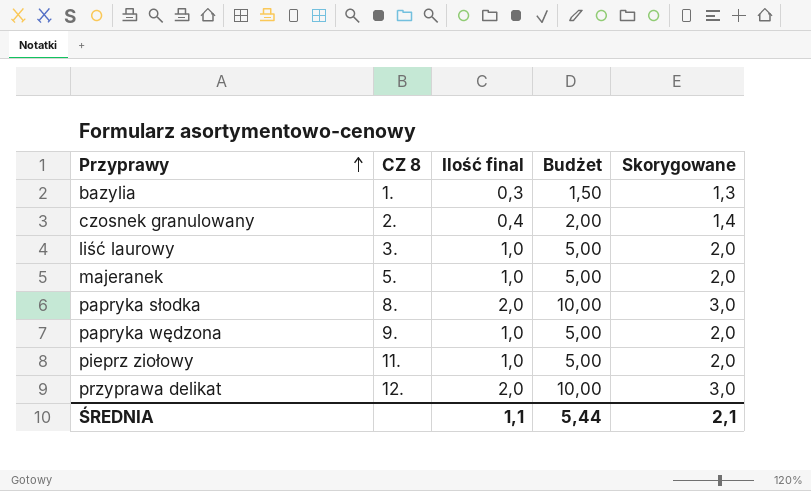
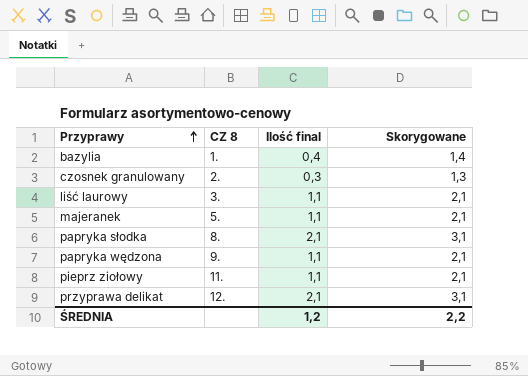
column Budżet | formula: [Ilość final] * 5 -> none
bazylia | Ilość final: 0,3 -> 0,4
bazylia | Skorygowane: 1,3 -> 1,4
czosnek granulowany | Ilość final: 0,4 -> 0,3
czosnek granulowany | Skorygowane: 1,4 -> 1,3
liść laurowy | Ilość final: 1,0 -> 1,1
liść laurowy | Skorygowane: 2,0 -> 2,1
majeranek | Ilość final: 1,0 -> 1,1
majeranek | Skorygowane: 2,0 -> 2,1
papryka słodka | Ilość final: 2,0 -> 2,1
papryka słodka | Skorygowane: 3,0 -> 3,1
papryka wędzona | Ilość final: 1,0 -> 1,1
papryka wędzona | Skorygowane: 2,0 -> 2,1
pieprz ziołowy | Ilość final: 1,0 -> 1,1
pieprz ziołowy | Skorygowane: 2,0 -> 2,1
przyprawa delikat | Ilość final: 2,0 -> 2,1
przyprawa delikat | Skorygowane: 3,0 -> 3,1
ŚREDNIA | Ilość final: 1,1 -> 1,2
ŚREDNIA | Skorygowane: 2,1 -> 2,2

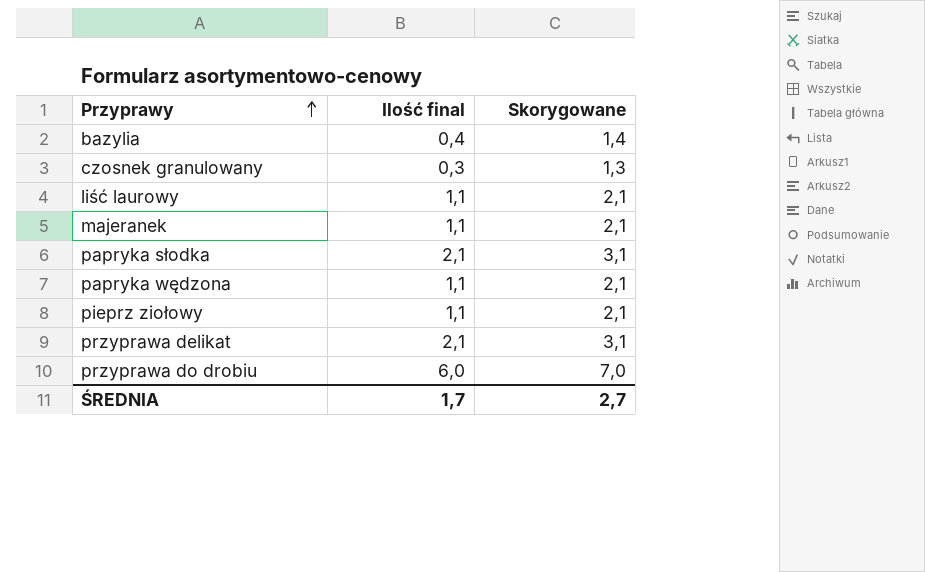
column CZ 8 | position: 2 -> none
row przyprawa do drobiu: none -> 6,0 | 7,0
ŚREDNIA | Ilość final: 1,2 -> 1,7
ŚREDNIA | Skorygowane: 2,2 -> 2,7

